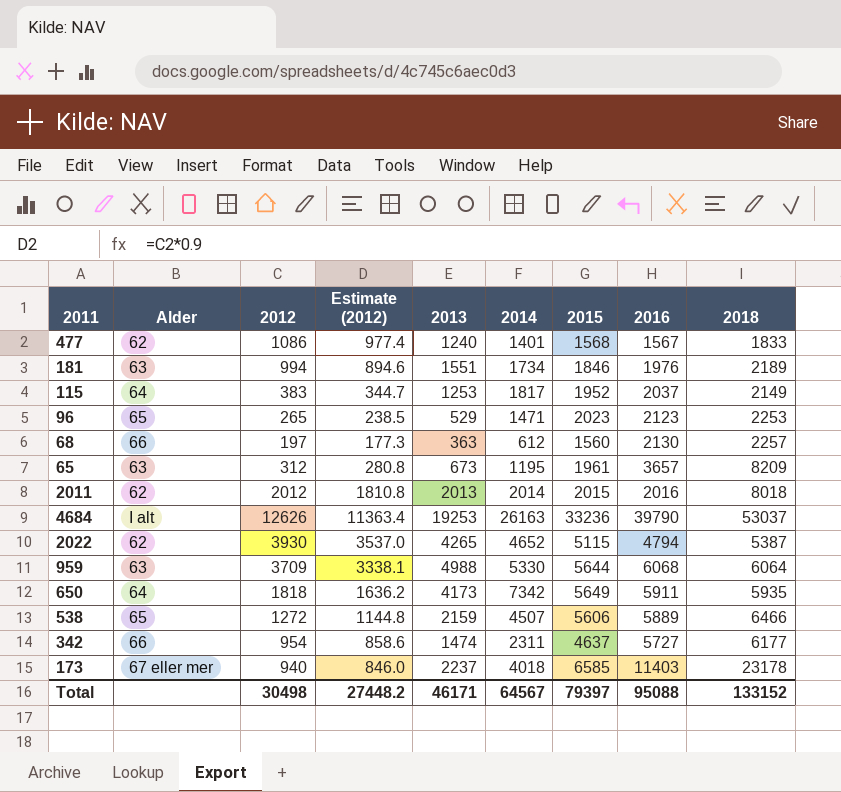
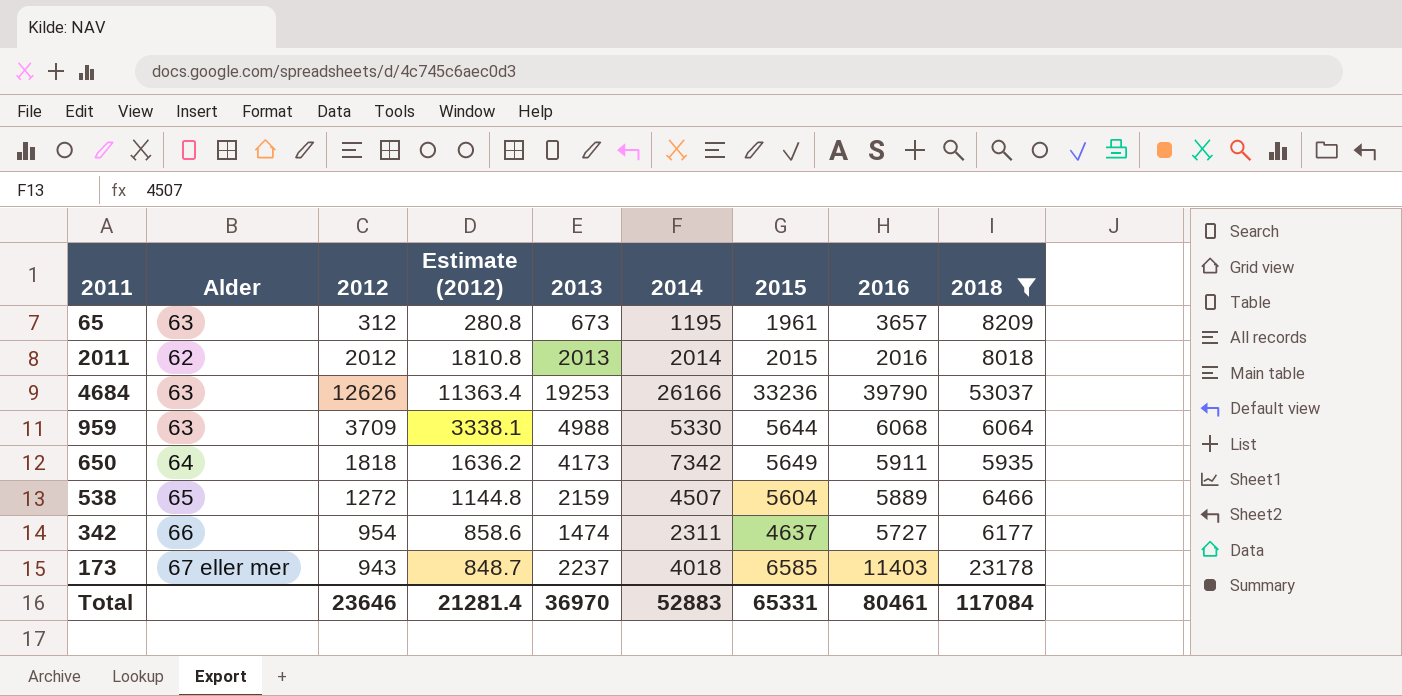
filter: none -> 2018 >= 5935
4684 | Alder: I alt -> 63
4684 | 2014: 26163 -> 26166
538 | 2015: 5606 -> 5604
173 | 2012: 940 -> 943
173 | Estimate (2012): 846.0 -> 848.7
Total | 2012: 30498 -> 23646
Total | Estimate (2012): 27448.2 -> 21281.4
Total | 2013: 46171 -> 36970
Total | 2014: 64567 -> 52883
Total | 2015: 79397 -> 65331
Total | 2016: 95088 -> 80461
Total | 2018: 133152 -> 117084

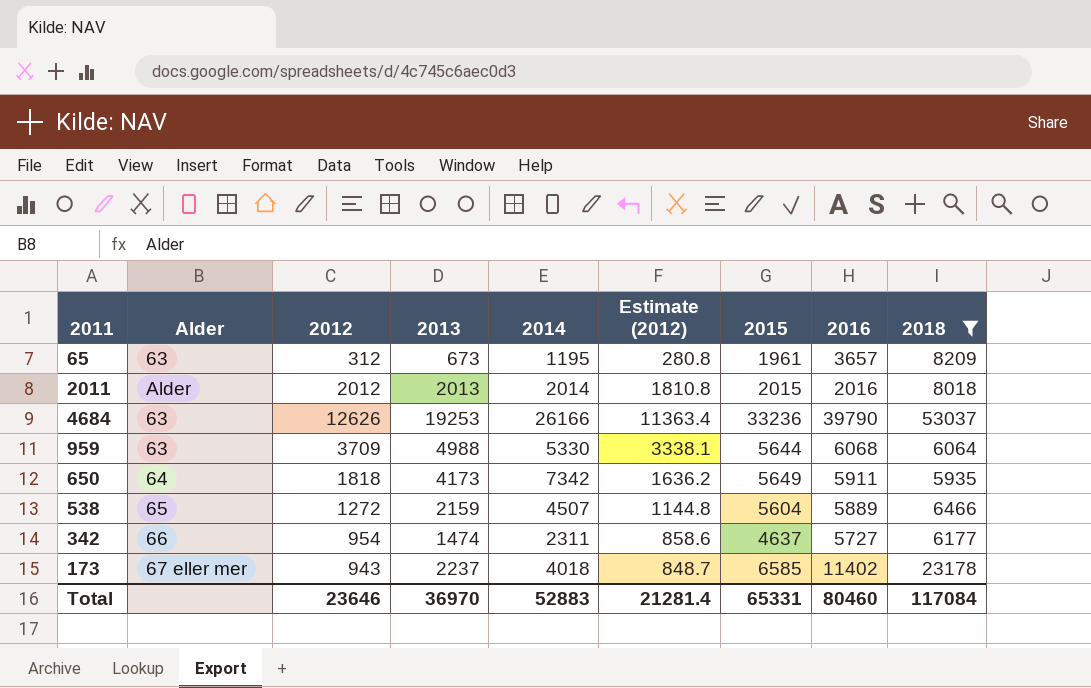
column Estimate (2012) | position: 4 -> 6
2011 | Alder: 62 -> Alder
173 | 2016: 11403 -> 11402
Total | 2016: 80461 -> 80460

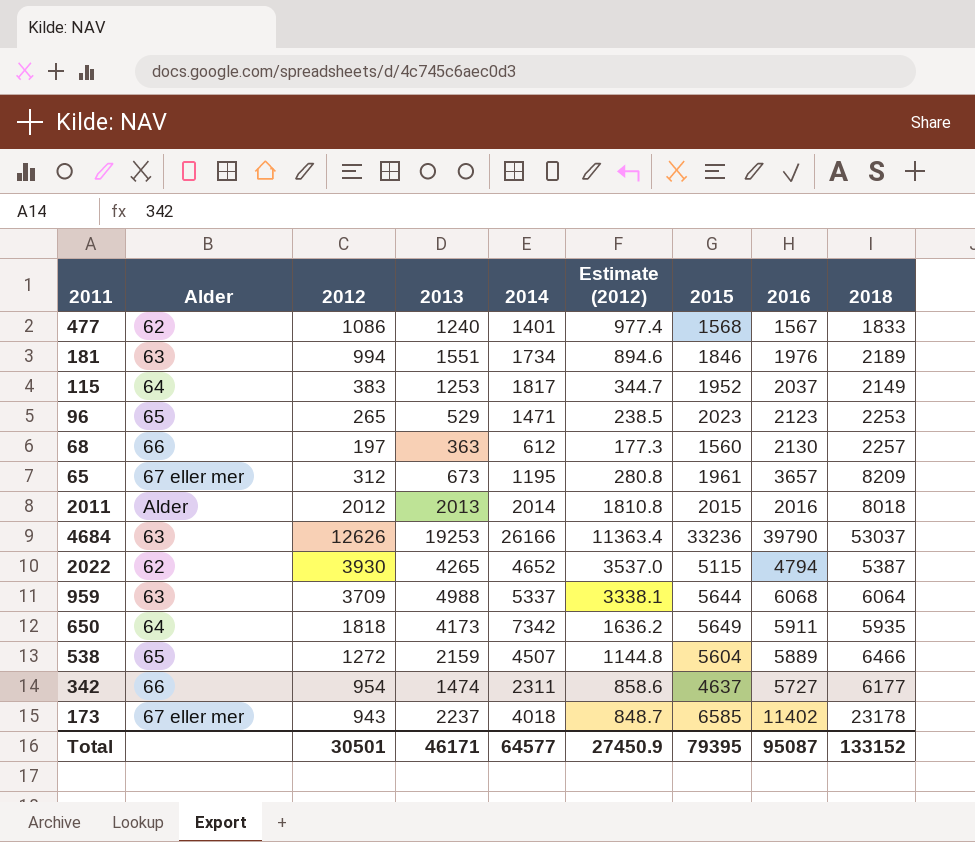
filter: 2018 >= 5935 -> none
65 | Alder: 63 -> 67 eller mer
959 | 2014: 5330 -> 5337
Total | 2012: 23646 -> 30501
Total | 2013: 36970 -> 46171
Total | 2014: 52883 -> 64577
Total | Estimate (2012): 21281.4 -> 27450.9
Total | 2015: 65331 -> 79395
Total | 2016: 80460 -> 95087
Total | 2018: 117084 -> 133152

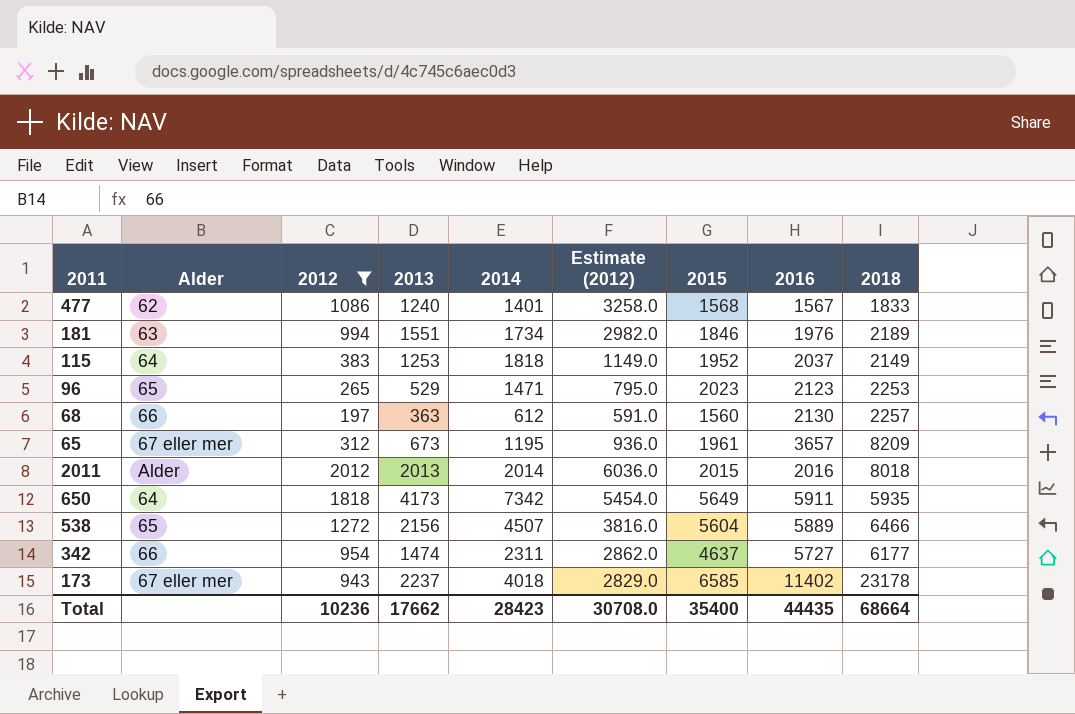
filter: none -> 2012 <= 2012
column Estimate (2012) | formula: [2012] * 0.9 -> [2012] * 3
115 | 2014: 1817 -> 1818
538 | 2013: 2159 -> 2156
Total | 2012: 30501 -> 10236
Total | 2013: 46171 -> 17662
Total | 2014: 64577 -> 28423
Total | Estimate (2012): 27450.9 -> 30708.0
Total | 2015: 79395 -> 35400
Total | 2016: 95087 -> 44435
Total | 2018: 133152 -> 68664

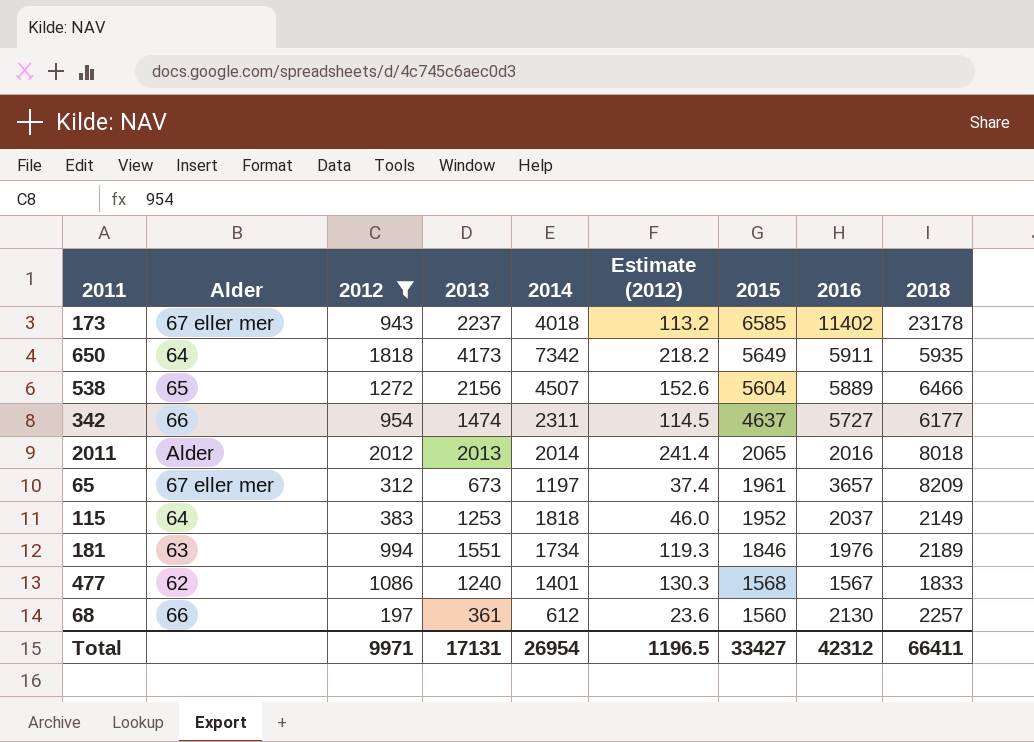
row order: none -> 2015 descending
column Estimate (2012) | formula: [2012] * 3 -> [2012] * 0.12
row 96: 65 | 265 | 529 | 1471 | 795.0 | 2023 | 2123 | 2253 -> none
2011 | 2015: 2015 -> 2065
65 | 2014: 1195 -> 1197
68 | 2013: 363 -> 361
Total | 2012: 10236 -> 9971
Total | 2013: 17662 -> 17131
Total | 2014: 28423 -> 26954
Total | Estimate (2012): 30708.0 -> 1196.5
Total | 2015: 35400 -> 33427
Total | 2016: 44435 -> 42312
Total | 2018: 68664 -> 66411

